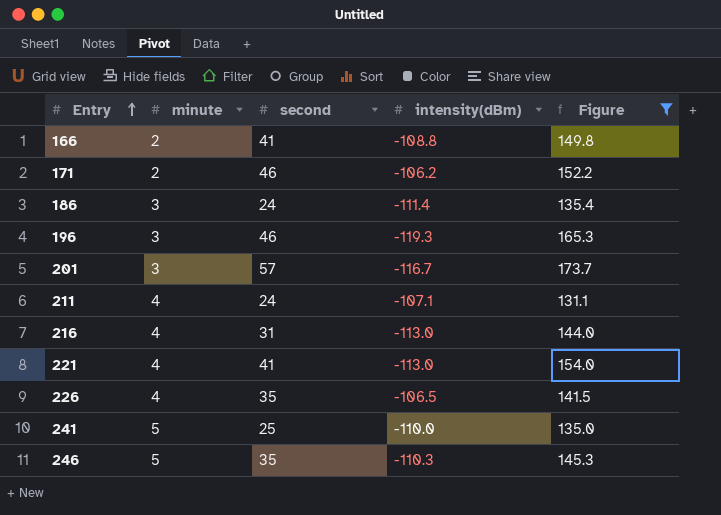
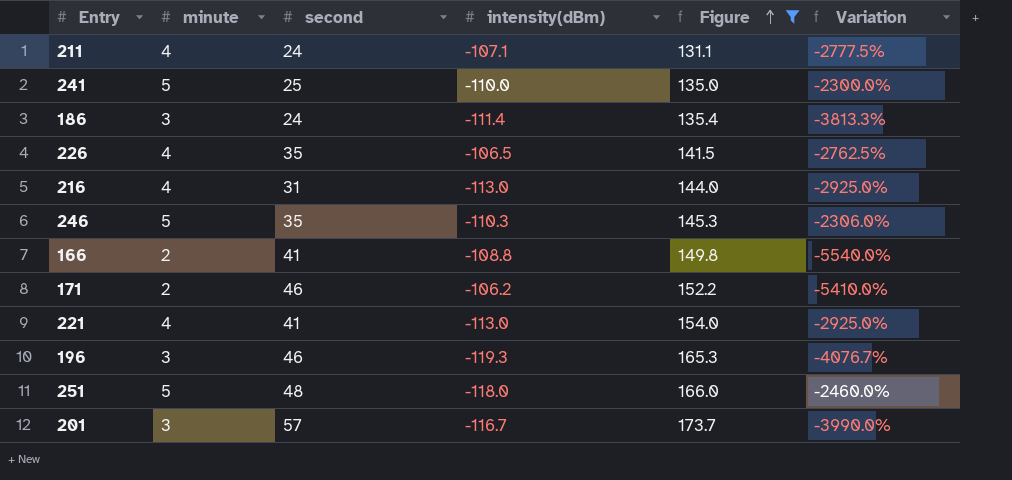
row order: Entry ascending -> Figure ascending
column Variation | formula: none -> ([intensity(dBm)] - [minute]) / [minute]
row 251: none -> 5 | 48 | -118.0 | 166.0 | -2460.0%

